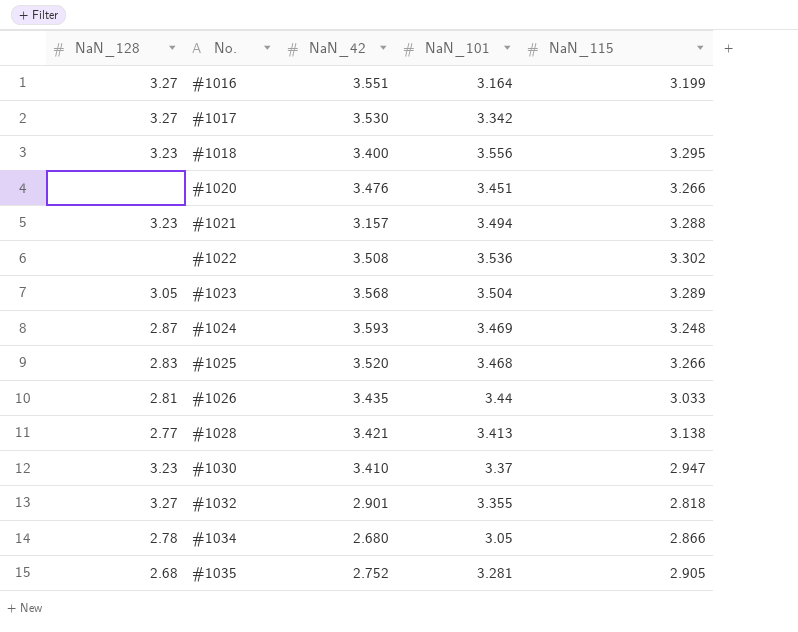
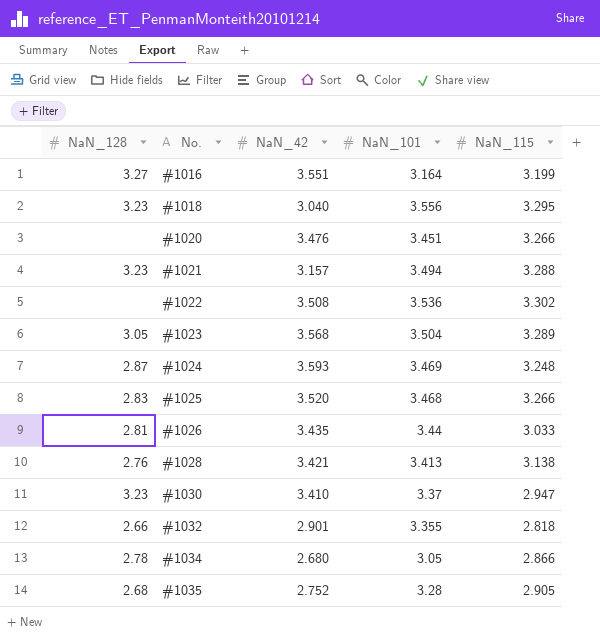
row #1017: 3.27 | 3.530 | 3.342 | none -> none
#1018 | NaN_42: 3.400 -> 3.040
#1028 | NaN_128: 2.77 -> 2.76
#1032 | NaN_128: 3.27 -> 2.66
#1035 | NaN_101: 3.281 -> 3.28

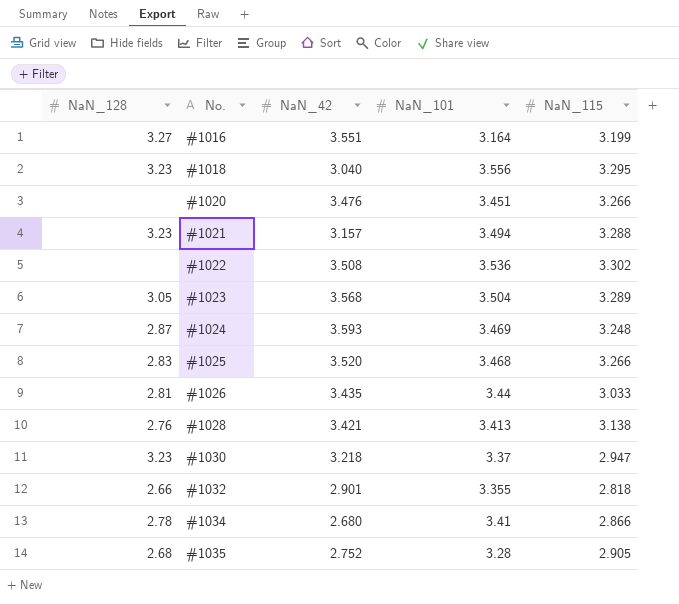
#1030 | NaN_42: 3.410 -> 3.218
#1034 | NaN_101: 3.05 -> 3.41

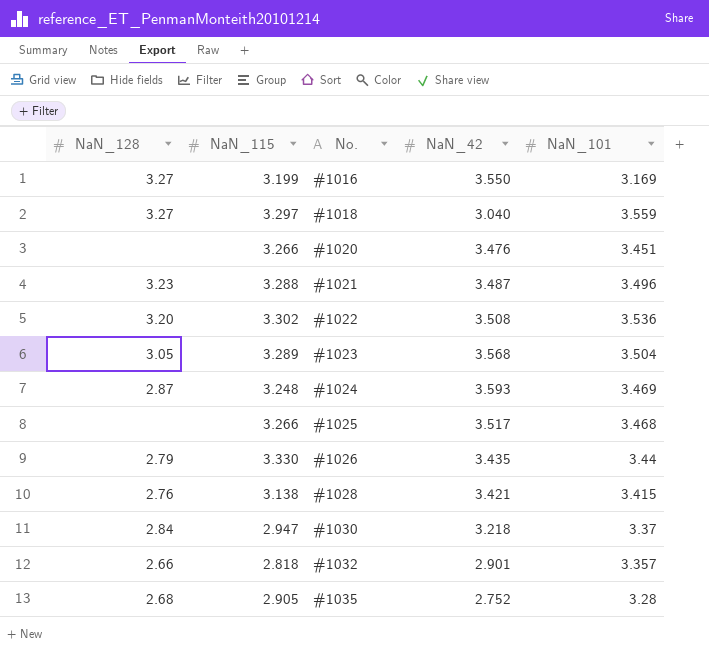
column NaN_115 | position: 5 -> 2
row #1034: 2.78 | 2.680 | 3.41 | 2.866 -> none
#1016 | NaN_42: 3.551 -> 3.550
#1016 | NaN_101: 3.164 -> 3.169
#1018 | NaN_128: 3.23 -> 3.27
#1018 | NaN_115: 3.295 -> 3.297
#1018 | NaN_101: 3.556 -> 3.559
#1021 | NaN_42: 3.157 -> 3.487
#1021 | NaN_101: 3.494 -> 3.496
#1022 | NaN_128: none -> 3.20
#1025 | NaN_128: 2.83 -> none
#1025 | NaN_42: 3.520 -> 3.517
#1026 | NaN_128: 2.81 -> 2.79
#1026 | NaN_115: 3.033 -> 3.330
#1028 | NaN_101: 3.413 -> 3.415
#1030 | NaN_128: 3.23 -> 2.84
#1032 | NaN_101: 3.355 -> 3.357

